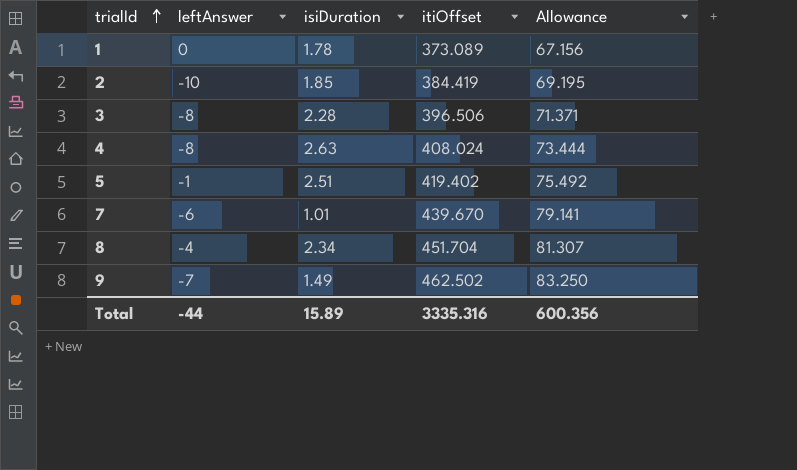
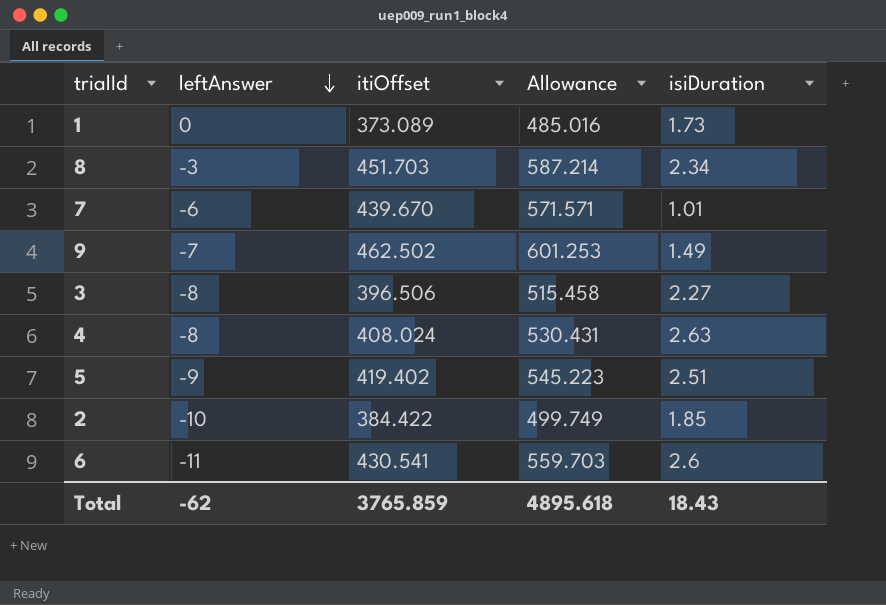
row order: trialId ascending -> leftAnswer descending
column Allowance | formula: [itiOffset] * 0.18 -> [itiOffset] * 1.3
column isiDuration | position: 3 -> 5
1 | isiDuration: 1.78 -> 1.73
8 | leftAnswer: -4 -> -3
8 | itiOffset: 451.704 -> 451.703
3 | isiDuration: 2.28 -> 2.27
5 | leftAnswer: -1 -> -9
2 | itiOffset: 384.419 -> 384.422
row 6: none -> -11 | 430.541 | 559.703 | 2.6
Total | leftAnswer: -44 -> -62
Total | itiOffset: 3335.316 -> 3765.859
Total | Allowance: 600.356 -> 4895.618
Total | isiDuration: 15.89 -> 18.43

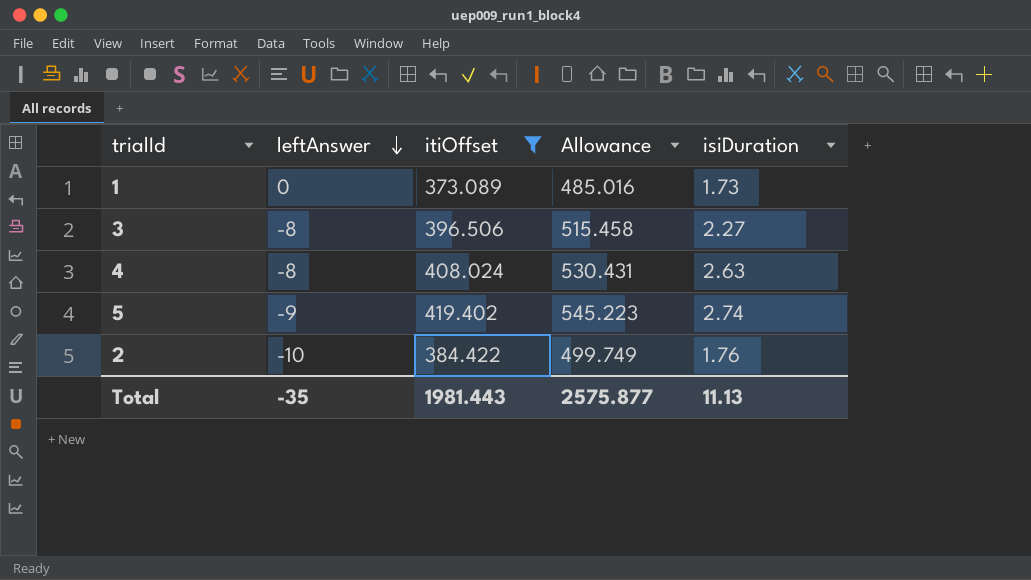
filter: none -> itiOffset <= 419.402
5 | isiDuration: 2.51 -> 2.74
2 | isiDuration: 1.85 -> 1.76
Total | leftAnswer: -62 -> -35
Total | itiOffset: 3765.859 -> 1981.443
Total | Allowance: 4895.618 -> 2575.877
Total | isiDuration: 18.43 -> 11.13

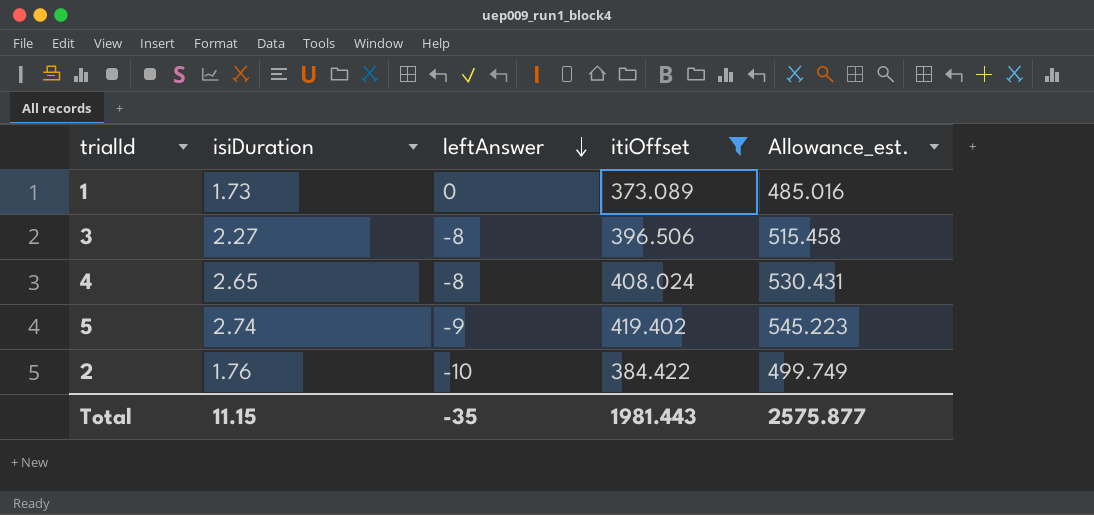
column isiDuration | position: 5 -> 2
column name: Allowance -> Allowance_est.
4 | isiDuration: 2.63 -> 2.65
Total | isiDuration: 11.13 -> 11.15

